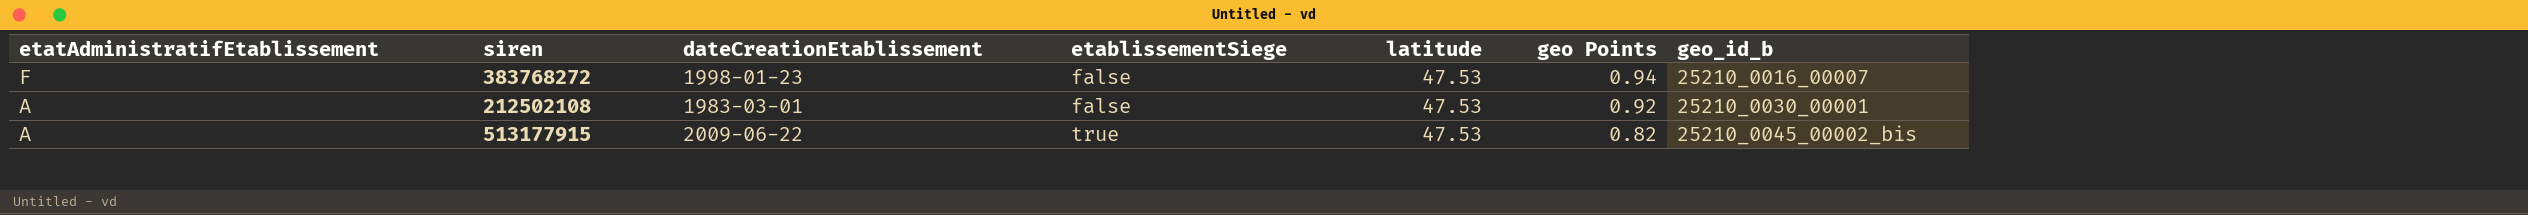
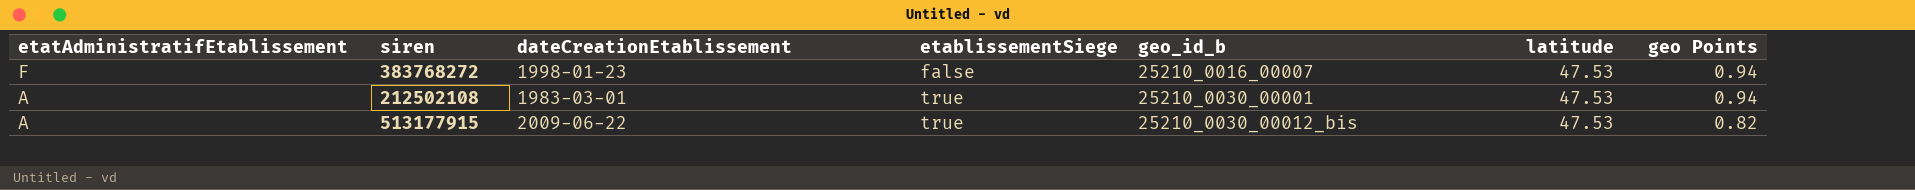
column geo_id_b | position: 7 -> 5
212502108 | etablissementSiege: false -> true
212502108 | geo Points: 0.92 -> 0.94
513177915 | geo_id_b: 25210_0045_00002_bis -> 25210_0030_00012_bis

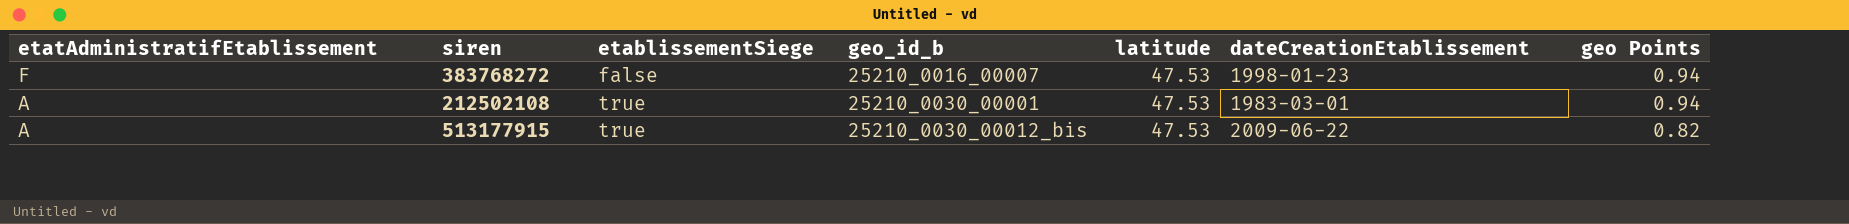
column dateCreationEtablissement | position: 3 -> 6

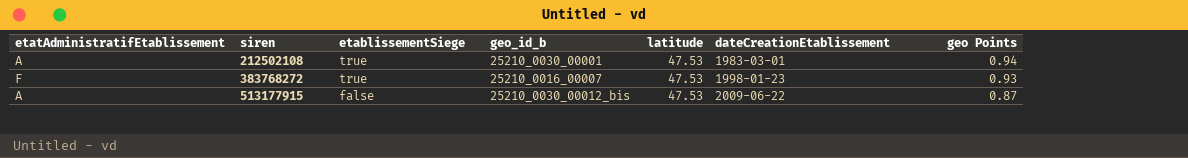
row order: etatAdministratifEtablissement descending -> siren ascending
383768272 | etablissementSiege: false -> true
383768272 | geo Points: 0.94 -> 0.93
513177915 | etablissementSiege: true -> false
513177915 | geo Points: 0.82 -> 0.87

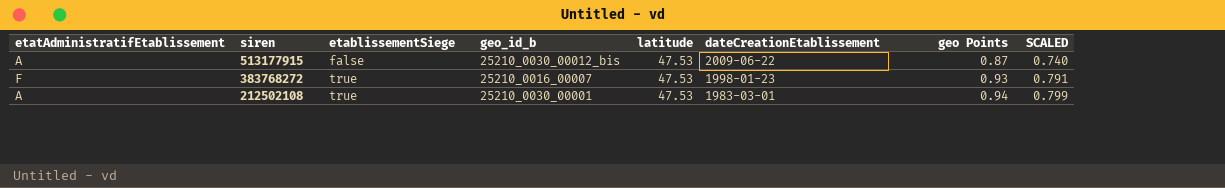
row order: siren ascending -> siren descending
column SCALED | formula: none -> [geo Points] * 0.85

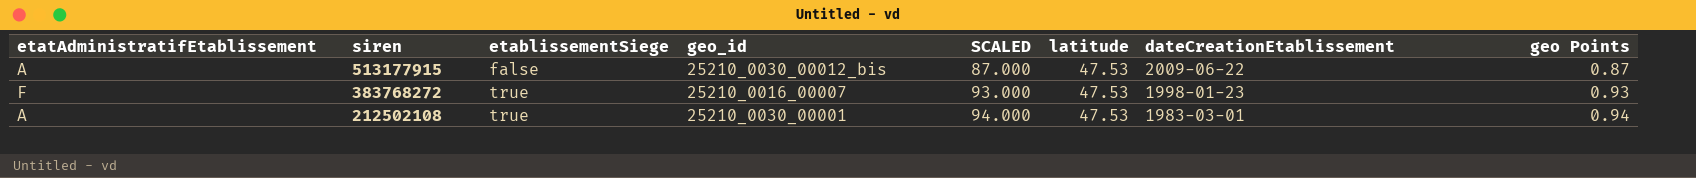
column name: geo_id_b -> geo_id
column SCALED | formula: [geo Points] * 0.85 -> [geo Points] * 100
column SCALED | position: 8 -> 5

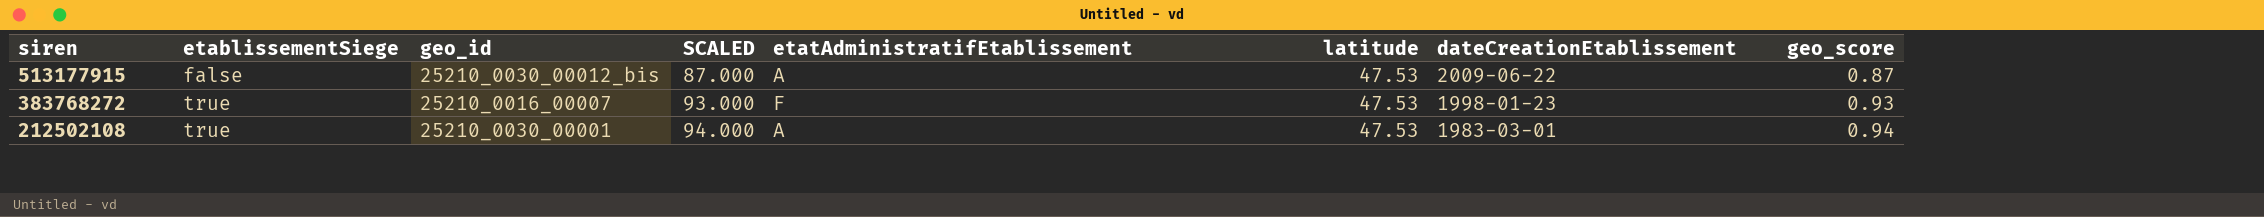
column etatAdministratifEtablissement | position: 1 -> 5
column name: geo Points -> geo_score

